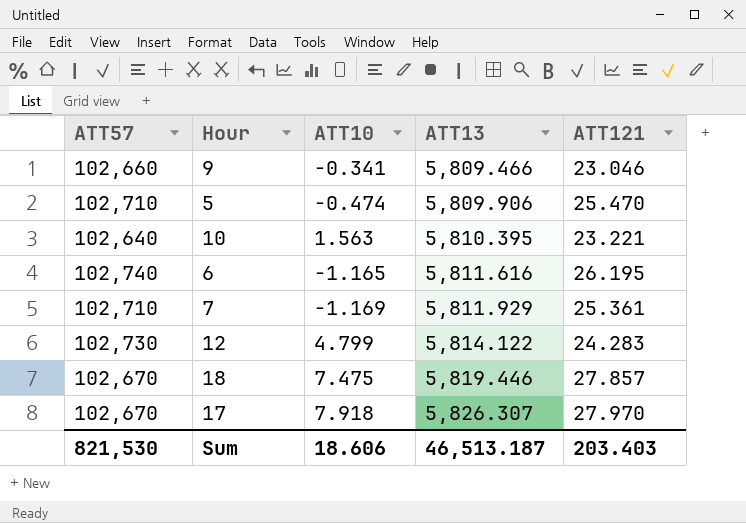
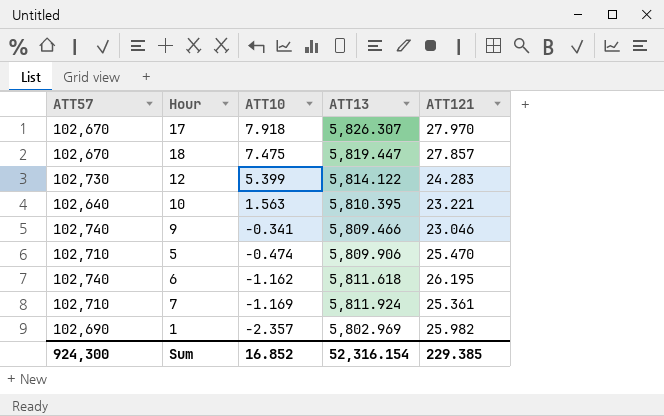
row order: ATT13 ascending -> ATT10 descending
18 | ATT13: 5,819.446 -> 5,819.447
12 | ATT10: 4.799 -> 5.399
9 | ATT57: 102,660 -> 102,740
6 | ATT10: -1.165 -> -1.162
6 | ATT13: 5,811.616 -> 5,811.618
7 | ATT13: 5,811.929 -> 5,811.924
row 1: none -> 102,690 | -2.357 | 5,802.969 | 25.982
Sum | ATT57: 821,530 -> 924,300
Sum | ATT10: 18.606 -> 16.852
Sum | ATT13: 46,513.187 -> 52,316.154
Sum | ATT121: 203.403 -> 229.385

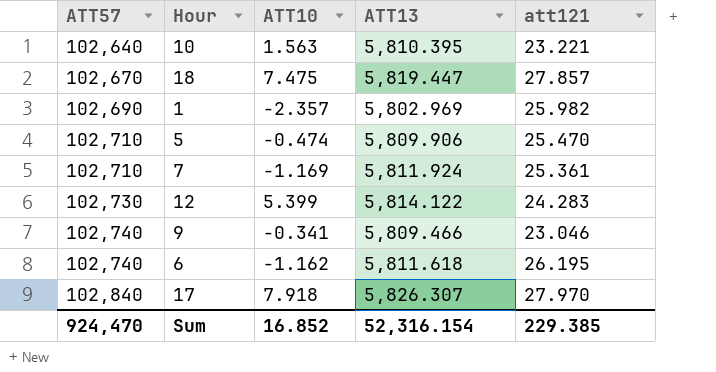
row order: ATT10 descending -> ATT57 ascending
column name: ATT121 -> att121
17 | ATT57: 102,670 -> 102,840
Sum | ATT57: 924,300 -> 924,470

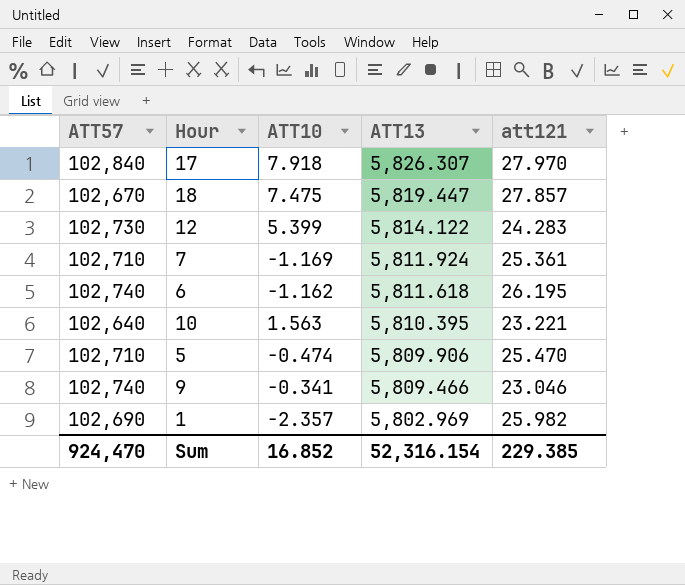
row order: ATT57 ascending -> ATT13 descending

